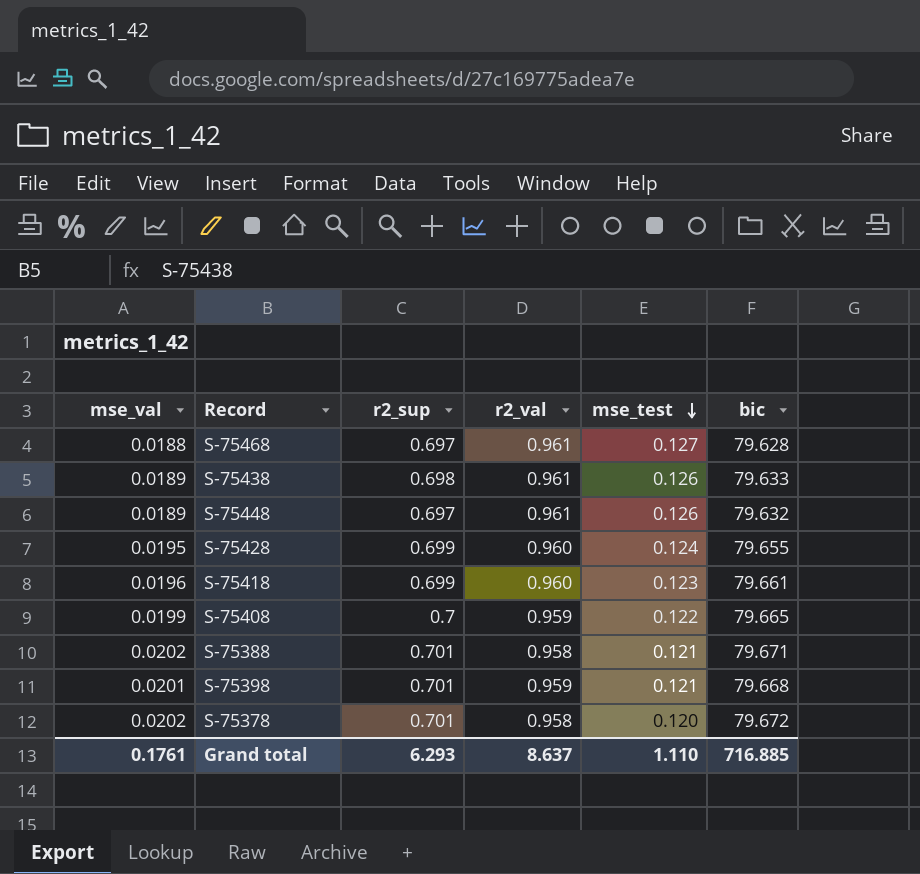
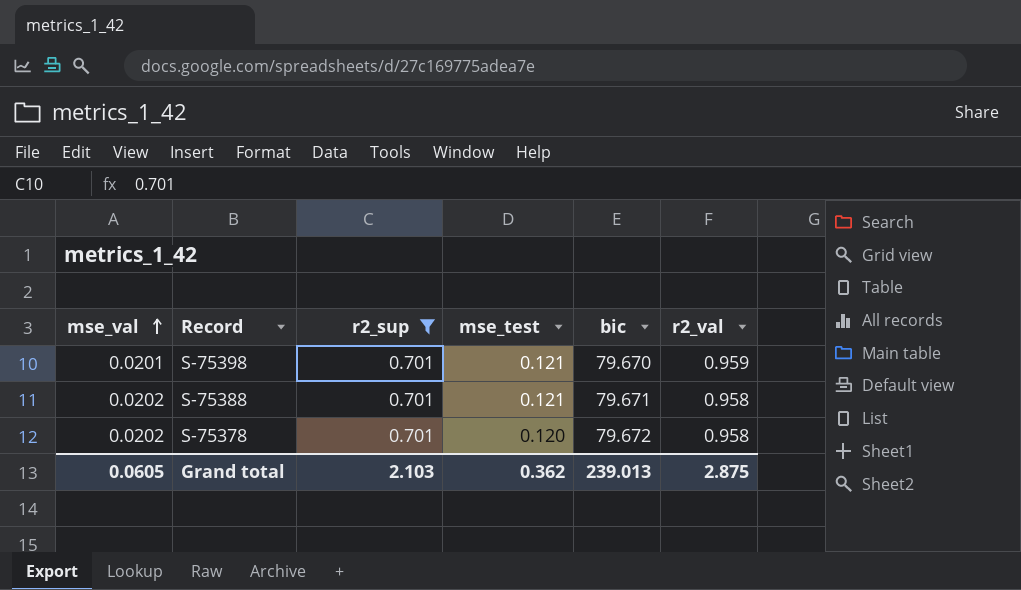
filter: none -> r2_sup = 0.701
row order: mse_test descending -> mse_val ascending
column r2_val | position: 4 -> 6
S-75398 | bic: 79.668 -> 79.670
Grand total | mse_val: 0.1761 -> 0.0605
Grand total | r2_sup: 6.293 -> 2.103
Grand total | mse_test: 1.110 -> 0.362
Grand total | bic: 716.885 -> 239.013
Grand total | r2_val: 8.637 -> 2.875

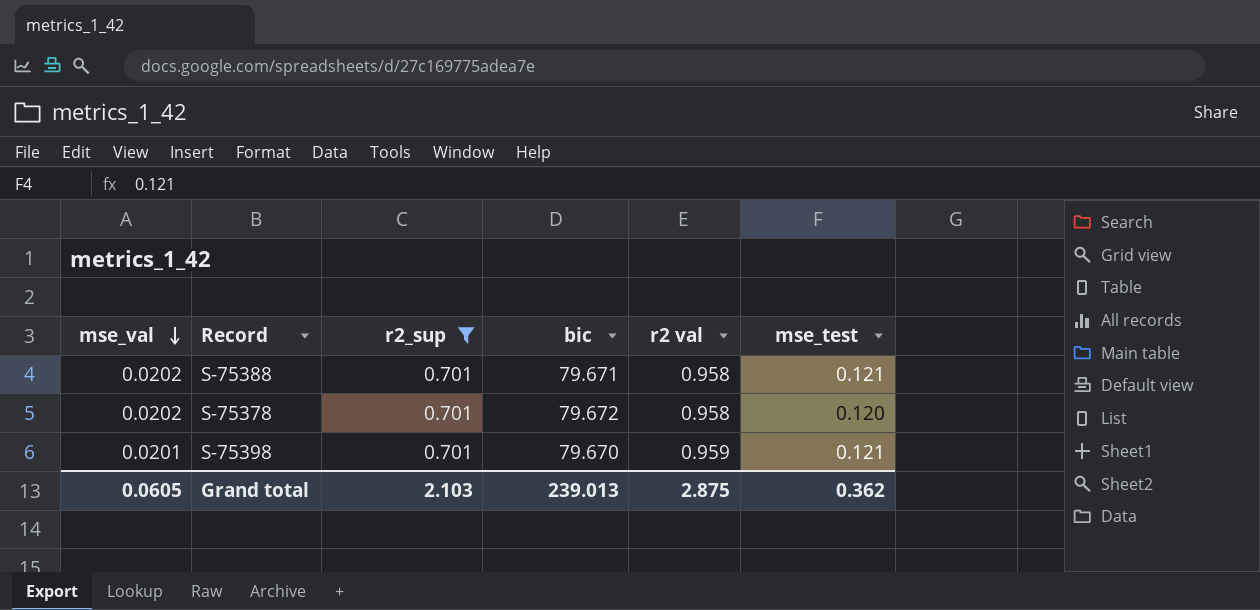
row order: mse_val ascending -> mse_val descending
column name: r2_val -> r2 val
column mse_test | position: 4 -> 6

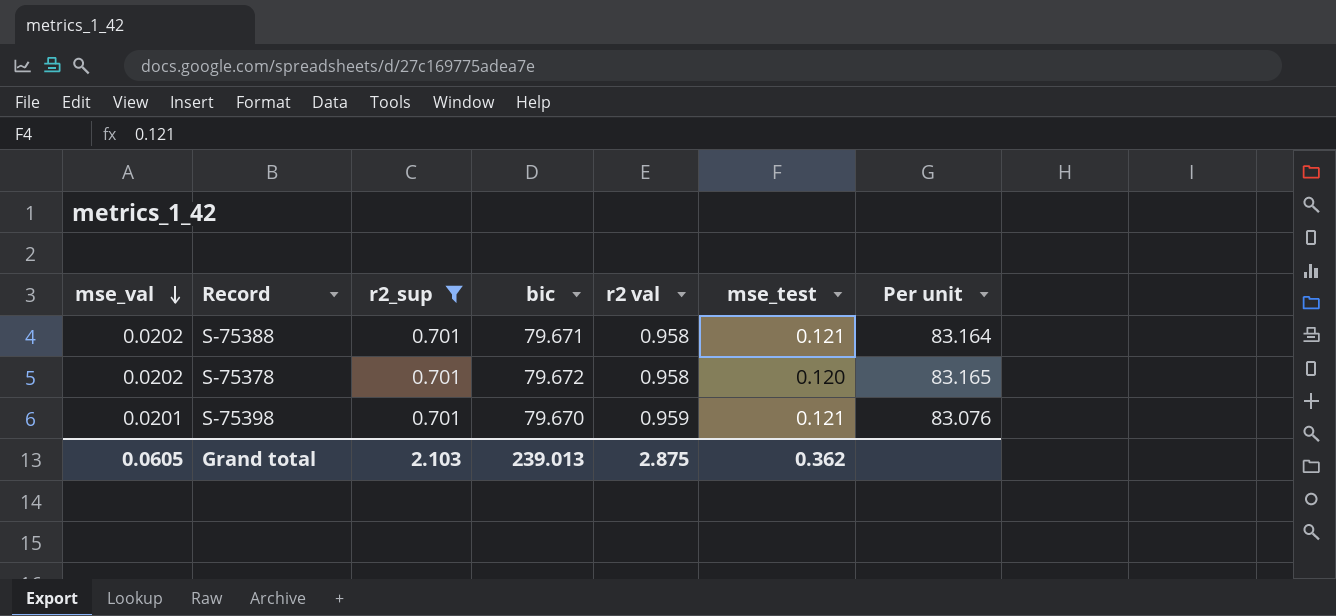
column Per unit | formula: none -> [bic] / [r2 val]

